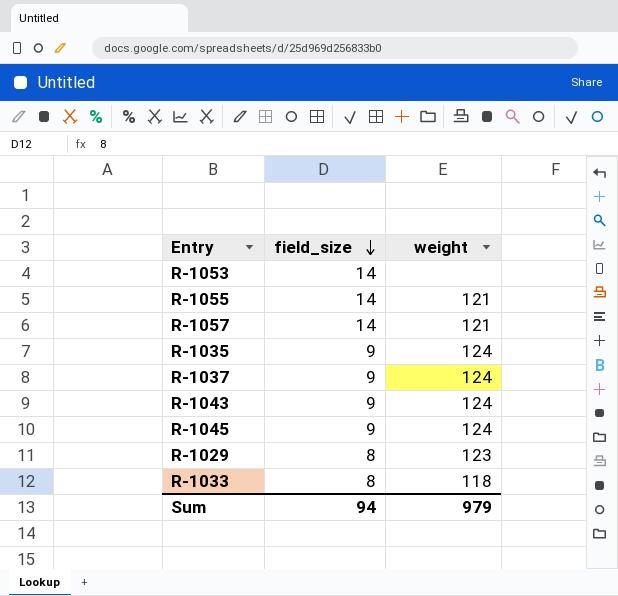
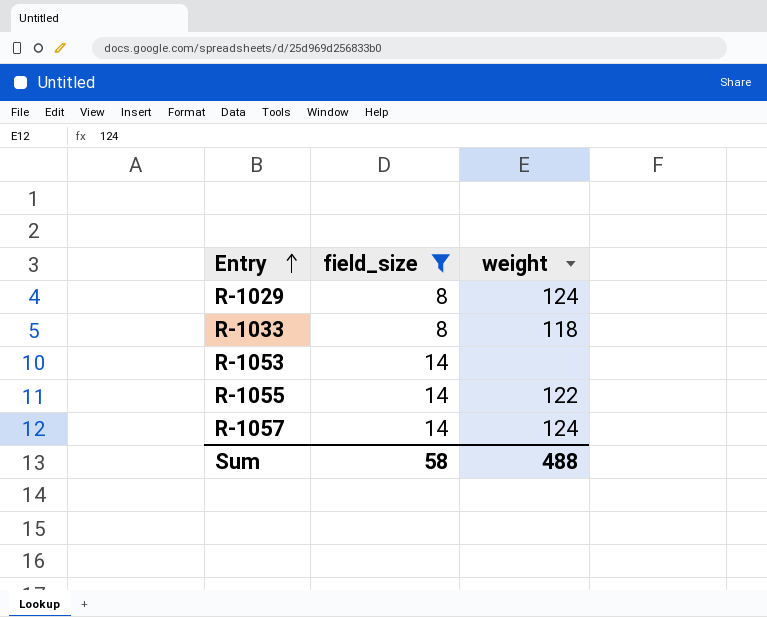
filter: none -> field_size != 9
row order: field_size descending -> Entry ascending
R-1029 | weight: 123 -> 124
R-1055 | weight: 121 -> 122
R-1057 | weight: 121 -> 124
Sum | field_size: 94 -> 58
Sum | weight: 979 -> 488

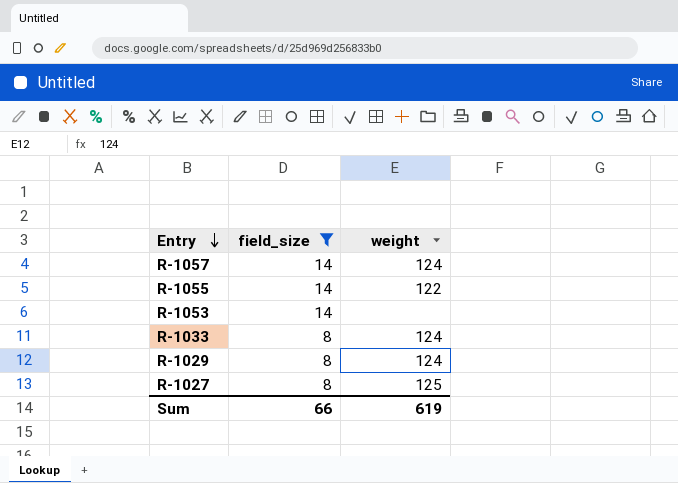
row order: Entry ascending -> Entry descending
R-1033 | weight: 118 -> 124
row R-1027: none -> 8 | 125
Sum | field_size: 58 -> 66
Sum | weight: 488 -> 619

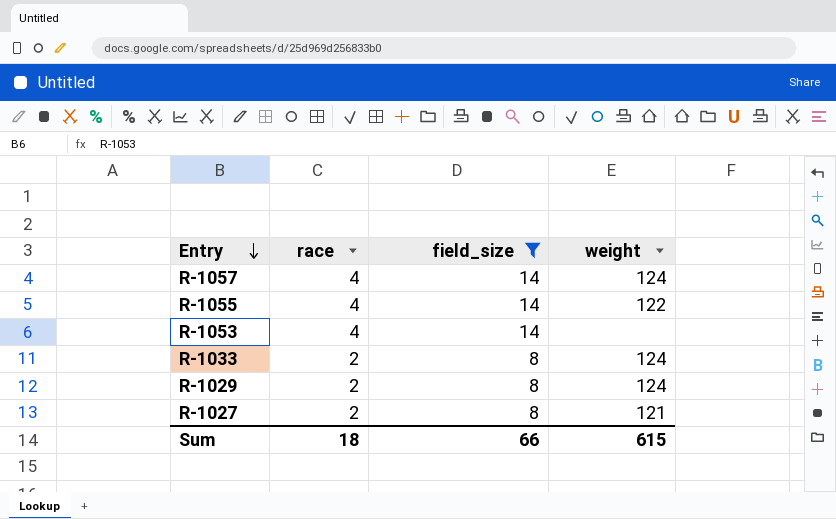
column race | position: none -> 2
R-1027 | weight: 125 -> 121
Sum | weight: 619 -> 615

